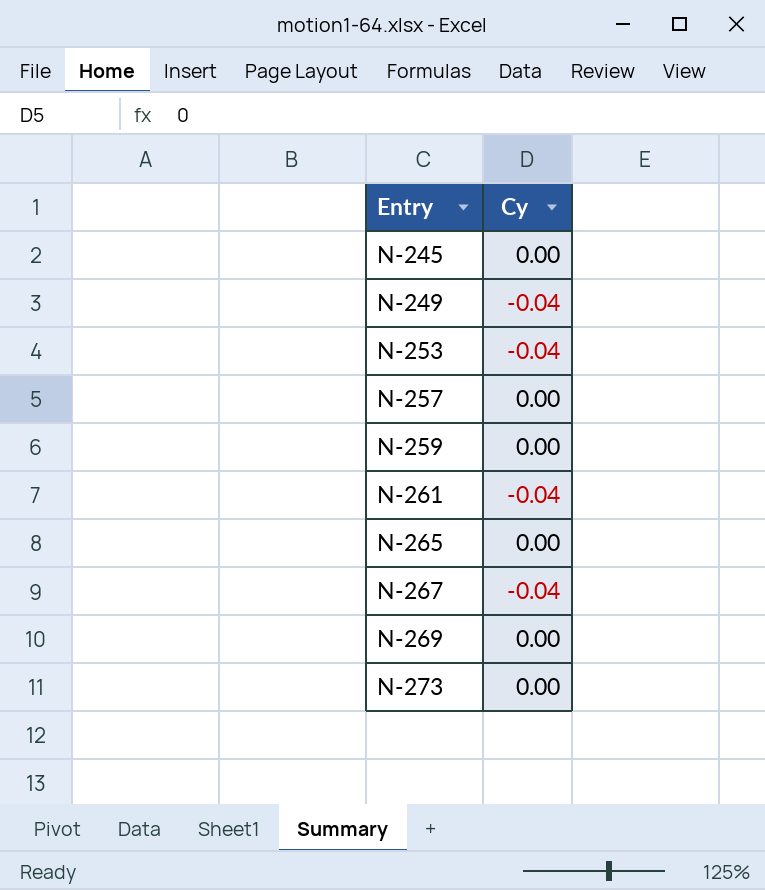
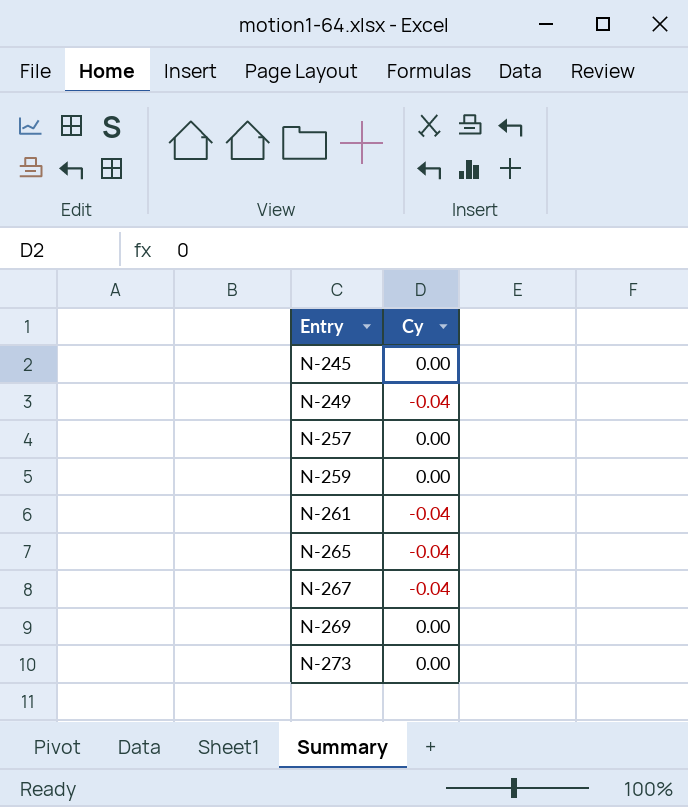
row N-253: -0.04 -> none
N-265 | Cy: 0.00 -> -0.04

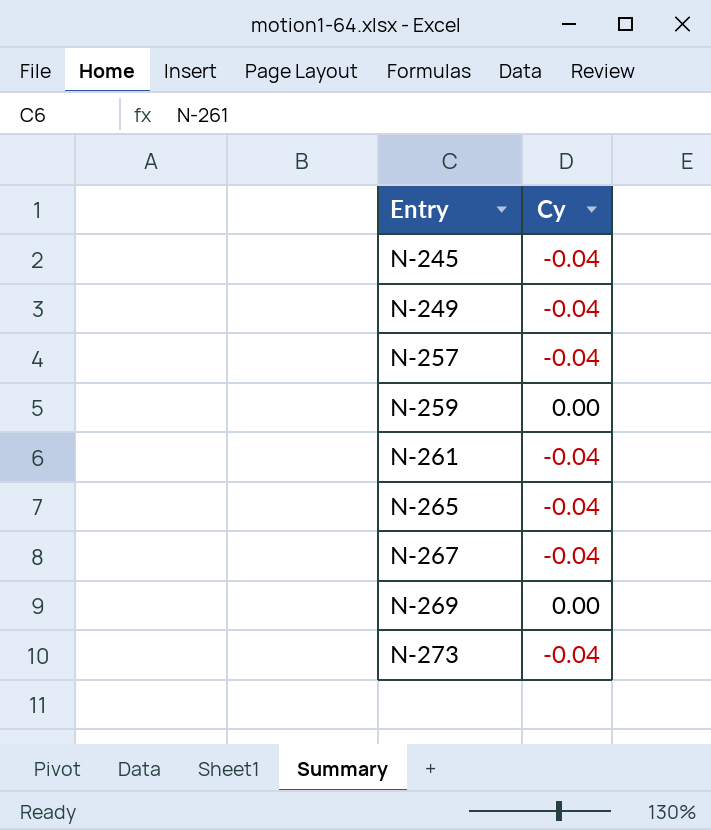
N-245 | Cy: 0.00 -> -0.04
N-257 | Cy: 0.00 -> -0.04
N-273 | Cy: 0.00 -> -0.04

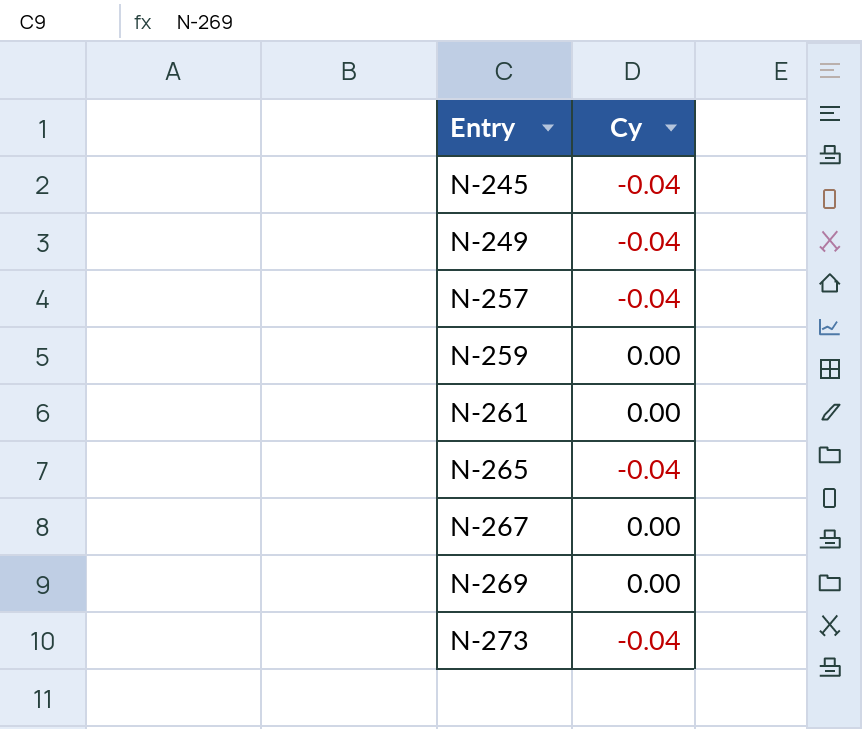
N-261 | Cy: -0.04 -> 0.00
N-267 | Cy: -0.04 -> 0.00

